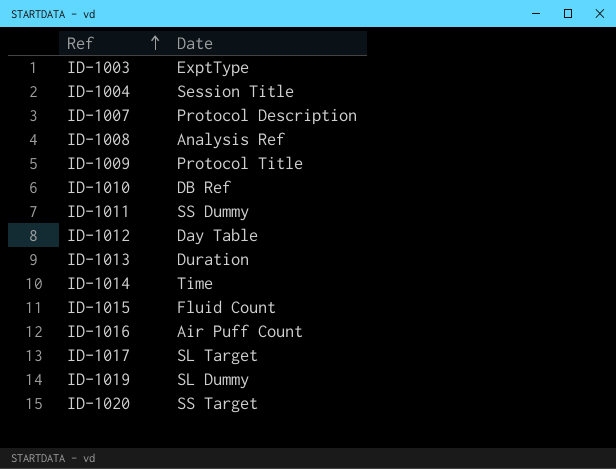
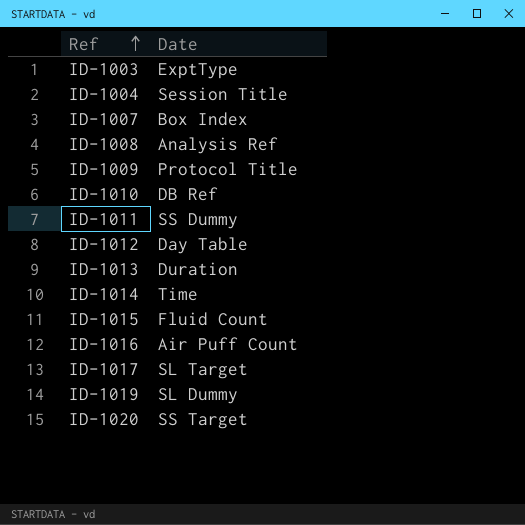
ID-1007 | Date: Protocol Description -> Box Index

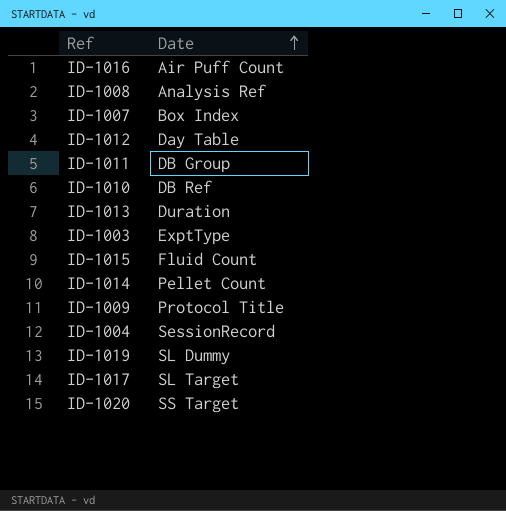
row order: Ref ascending -> Date ascending
ID-1011 | Date: SS Dummy -> DB Group
ID-1014 | Date: Time -> Pellet Count
ID-1004 | Date: Session Title -> SessionRecord

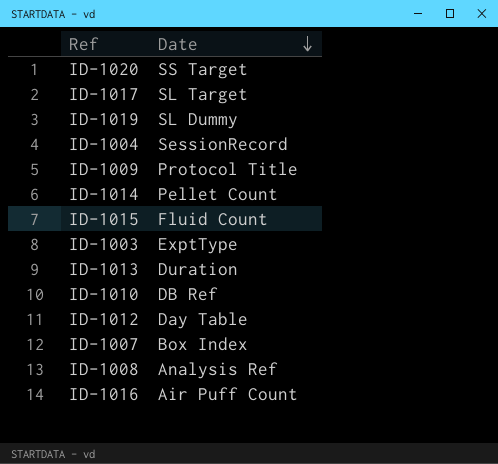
row order: Date ascending -> Date descending
row ID-1011: DB Group -> none

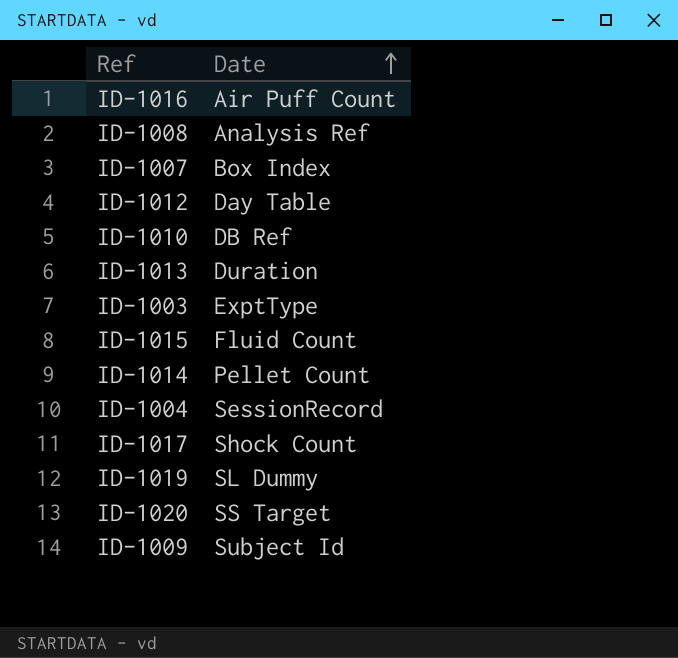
row order: Date descending -> Date ascending
ID-1017 | Date: SL Target -> Shock Count
ID-1009 | Date: Protocol Title -> Subject Id

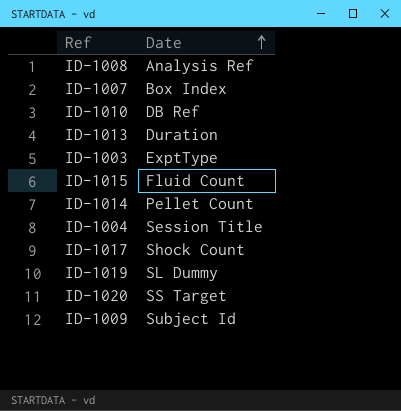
row ID-1016: Air Puff Count -> none
row ID-1012: Day Table -> none
ID-1004 | Date: SessionRecord -> Session Title

